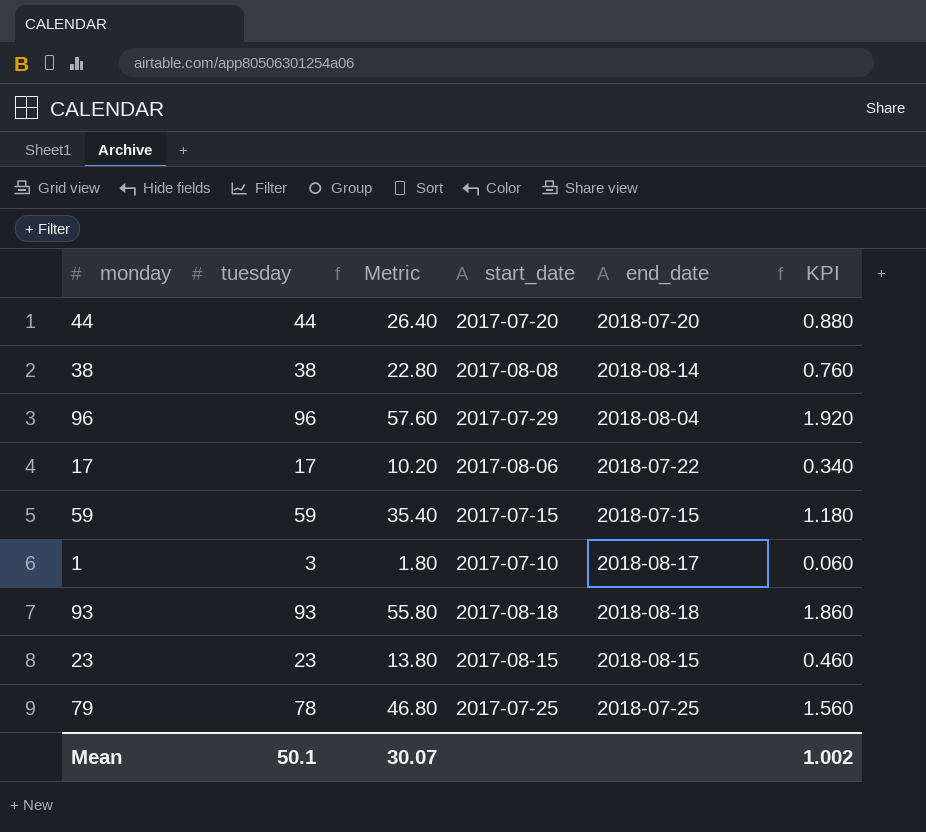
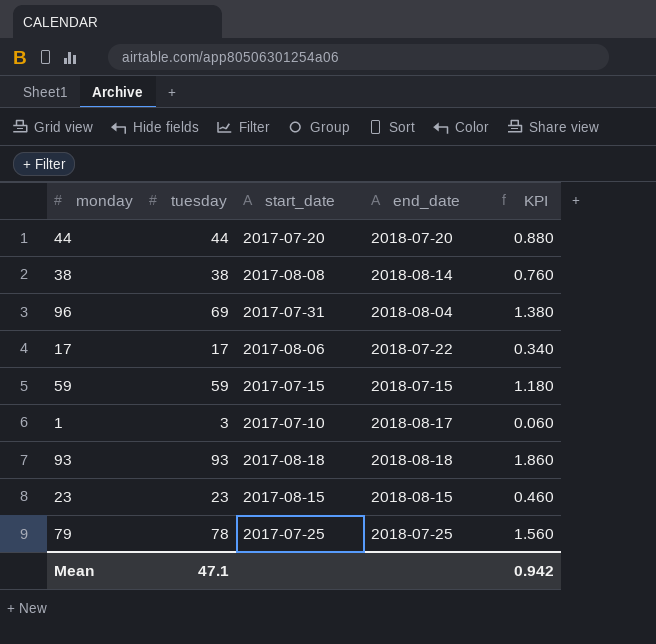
column Metric | formula: [tuesday] * 0.6 -> none
96 | tuesday: 96 -> 69
96 | start_date: 2017-07-29 -> 2017-07-31
96 | KPI: 1.920 -> 1.380
Mean | tuesday: 50.1 -> 47.1
Mean | KPI: 1.002 -> 0.942

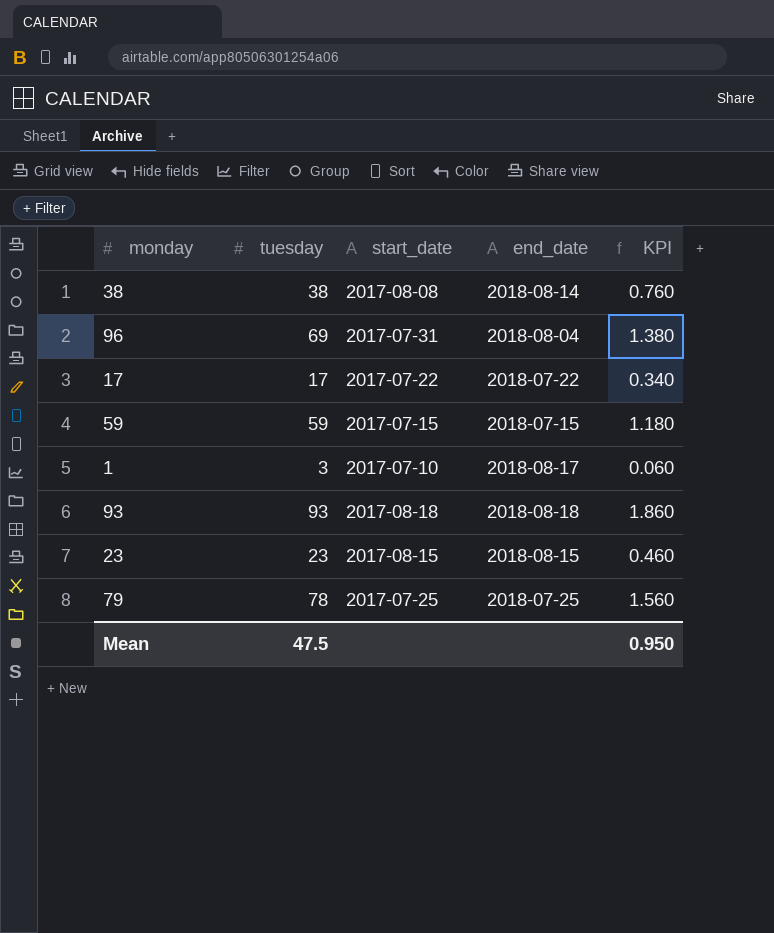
row 44: 44 | 2017-07-20 | 2018-07-20 | 0.880 -> none
17 | start_date: 2017-08-06 -> 2017-07-22
Mean | tuesday: 47.1 -> 47.5
Mean | KPI: 0.942 -> 0.950

